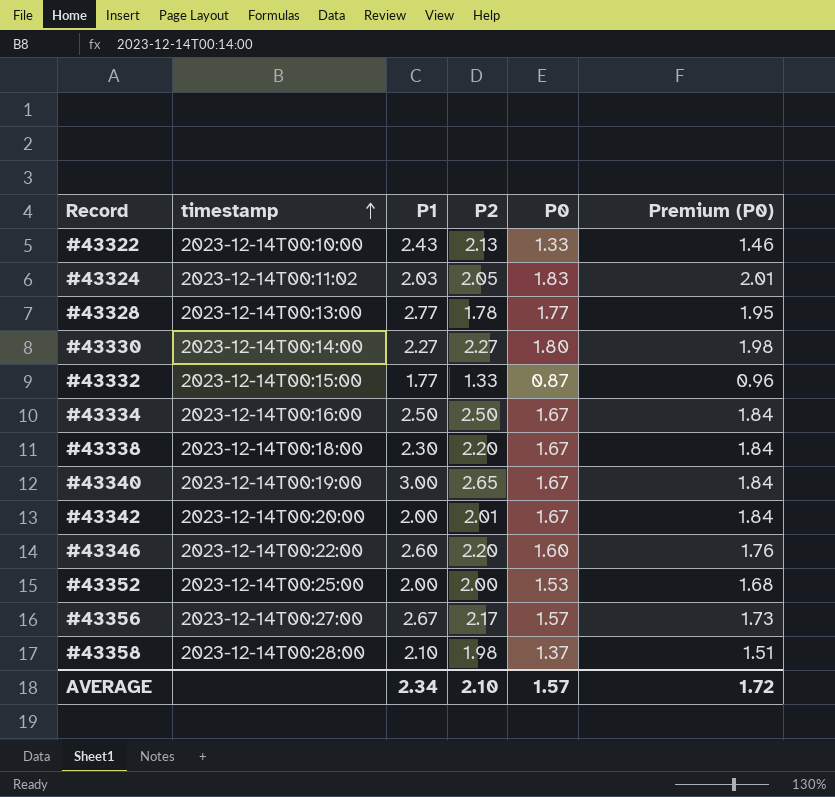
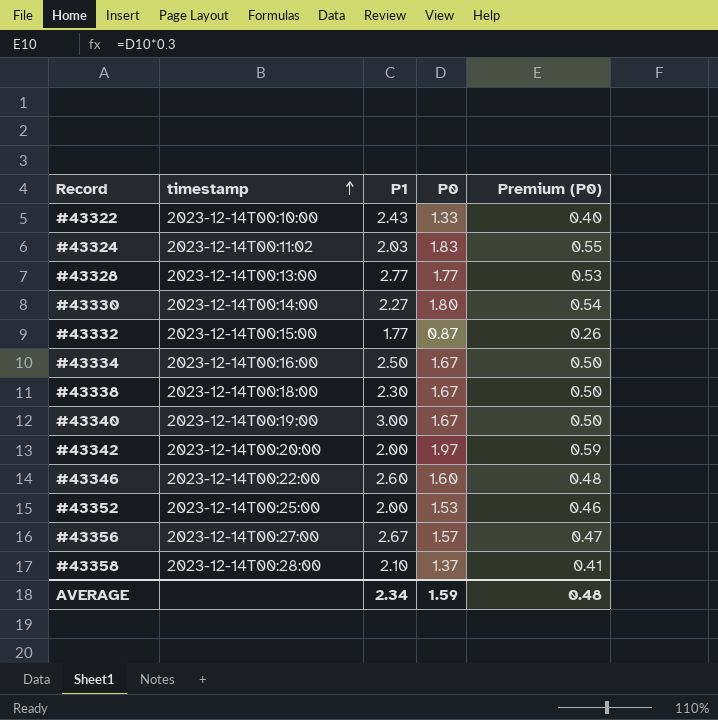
column P2 | position: 4 -> none
column Premium (P0) | formula: [P0] * 1.1 -> [P0] * 0.3
#43342 | P0: 1.67 -> 1.97
AVERAGE | P0: 1.57 -> 1.59
AVERAGE | Premium (P0): 1.72 -> 0.48

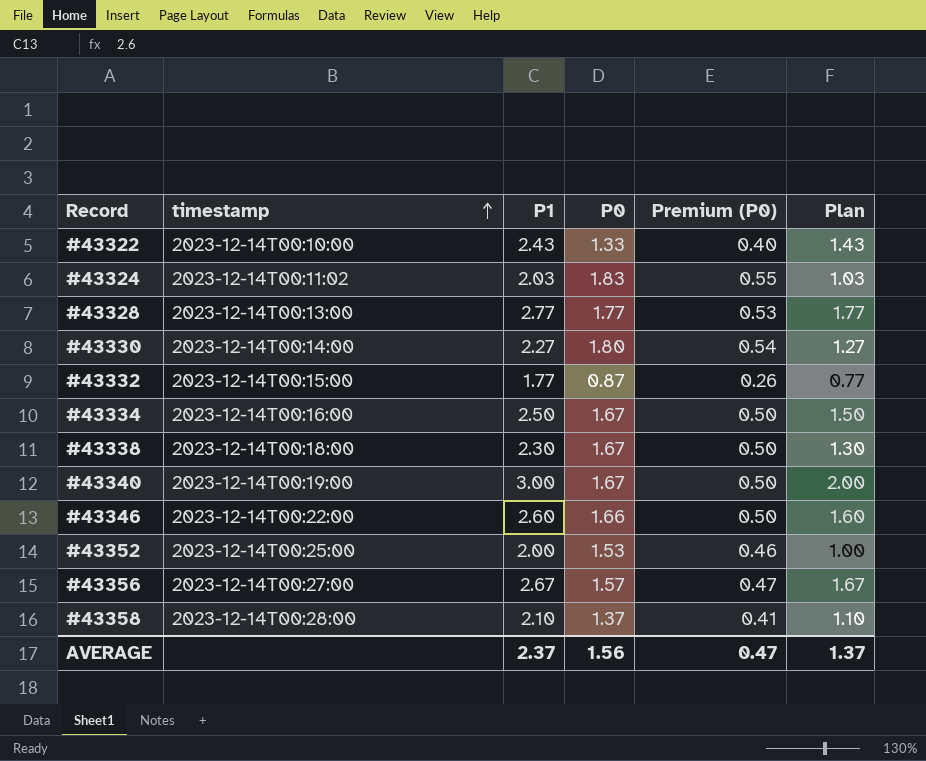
column Plan | formula: none -> [P1] - 1
row #43342: 2023-12-14T00:20:00 | 2.00 | 1.97 | 0.59 -> none
#43346 | P0: 1.60 -> 1.66
#43346 | Premium (P0): 0.48 -> 0.50
AVERAGE | P1: 2.34 -> 2.37
AVERAGE | P0: 1.59 -> 1.56
AVERAGE | Premium (P0): 0.48 -> 0.47

